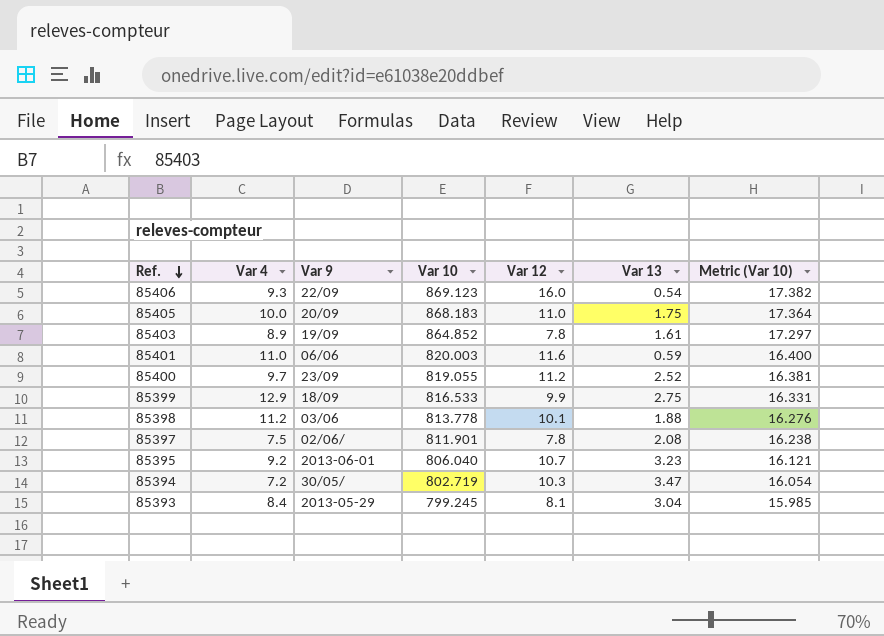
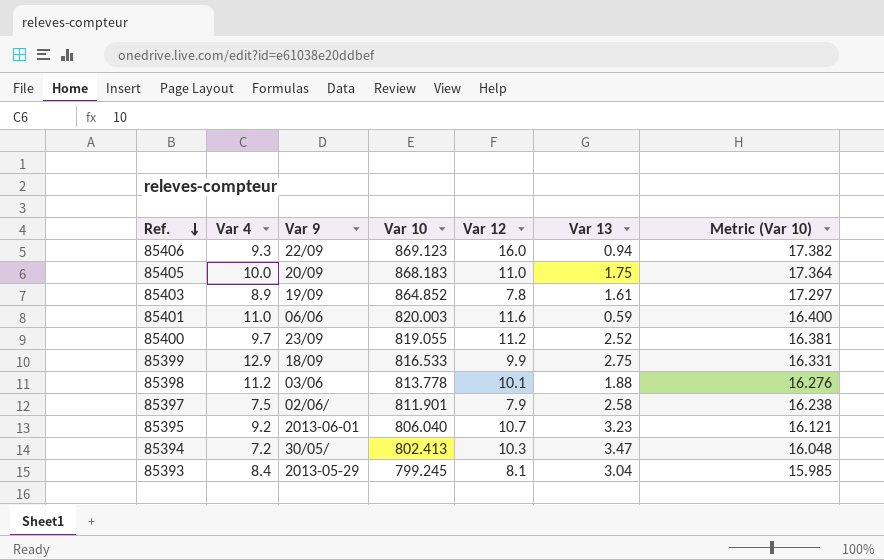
85406 | Var 13: 0.54 -> 0.94
85397 | Var 12: 7.8 -> 7.9
85397 | Var 13: 2.08 -> 2.58
85394 | Var 10: 802.719 -> 802.413
85394 | Metric (Var 10): 16.054 -> 16.048

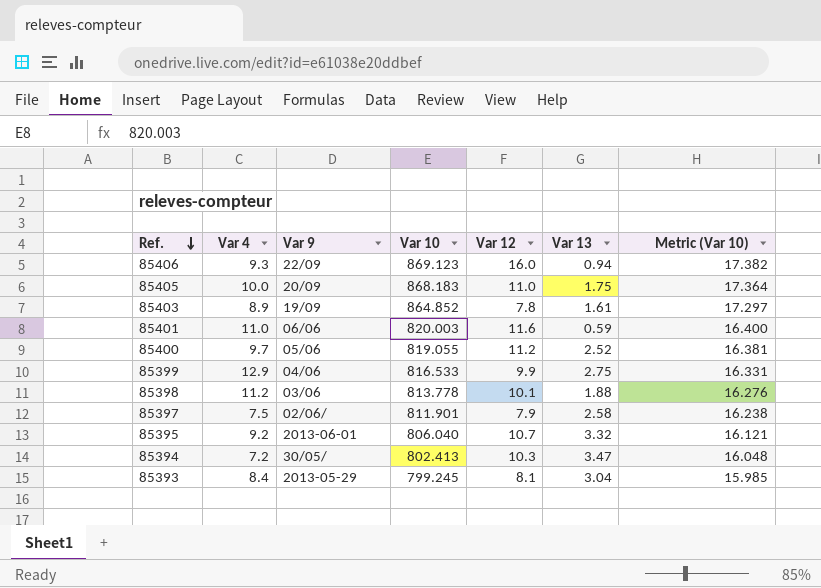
85400 | Var 9: 23/09 -> 05/06
85399 | Var 9: 18/09 -> 04/06
85395 | Var 13: 3.23 -> 3.32

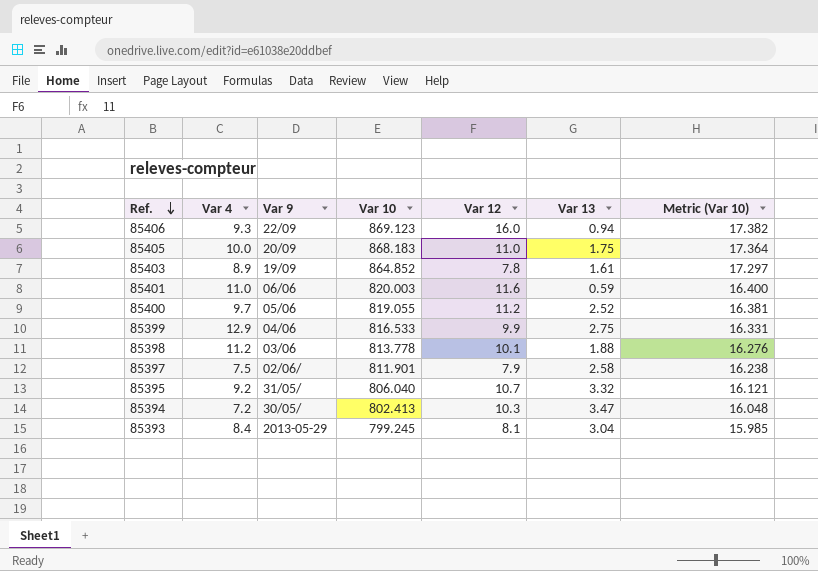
85395 | Var 9: 2013-06-01 -> 31/05/

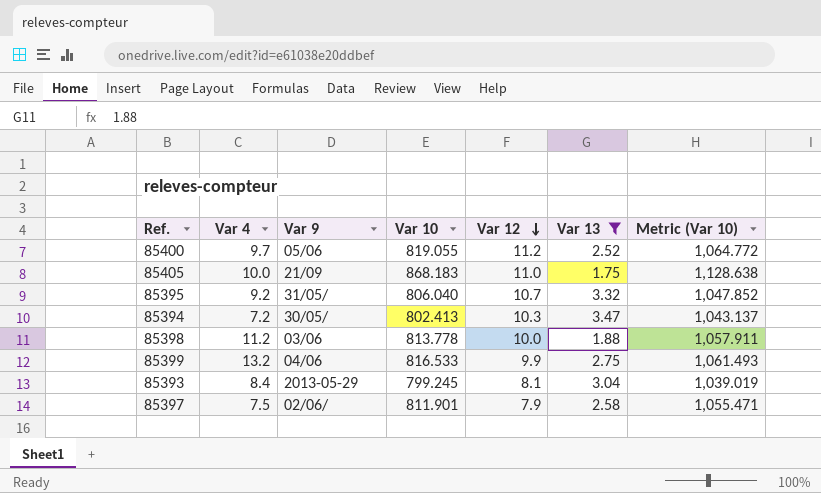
filter: none -> Var 13 >= 1.75
row order: Ref. descending -> Var 12 descending
column Metric (Var 10) | formula: [Var 10] * 0.02 -> [Var 10] * 1.3
85405 | Var 9: 20/09 -> 21/09
85398 | Var 12: 10.1 -> 10.0
85399 | Var 4: 12.9 -> 13.2

